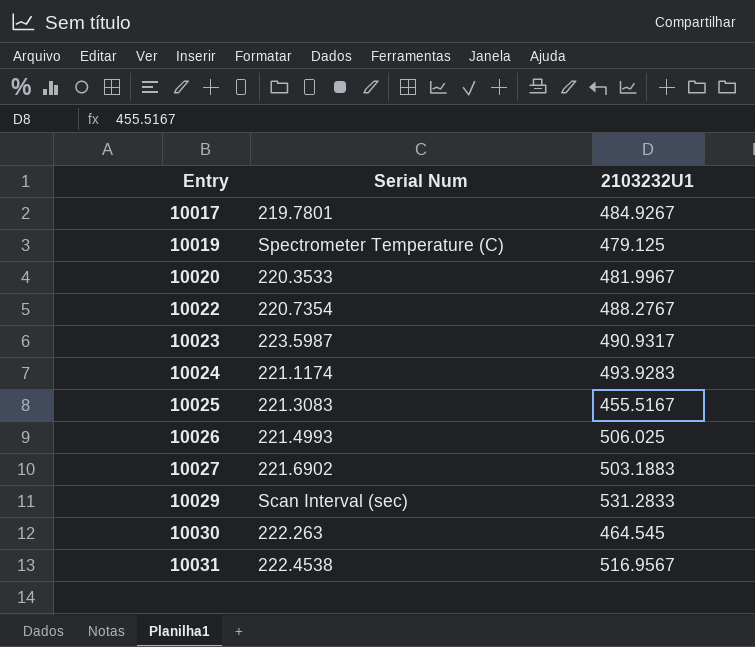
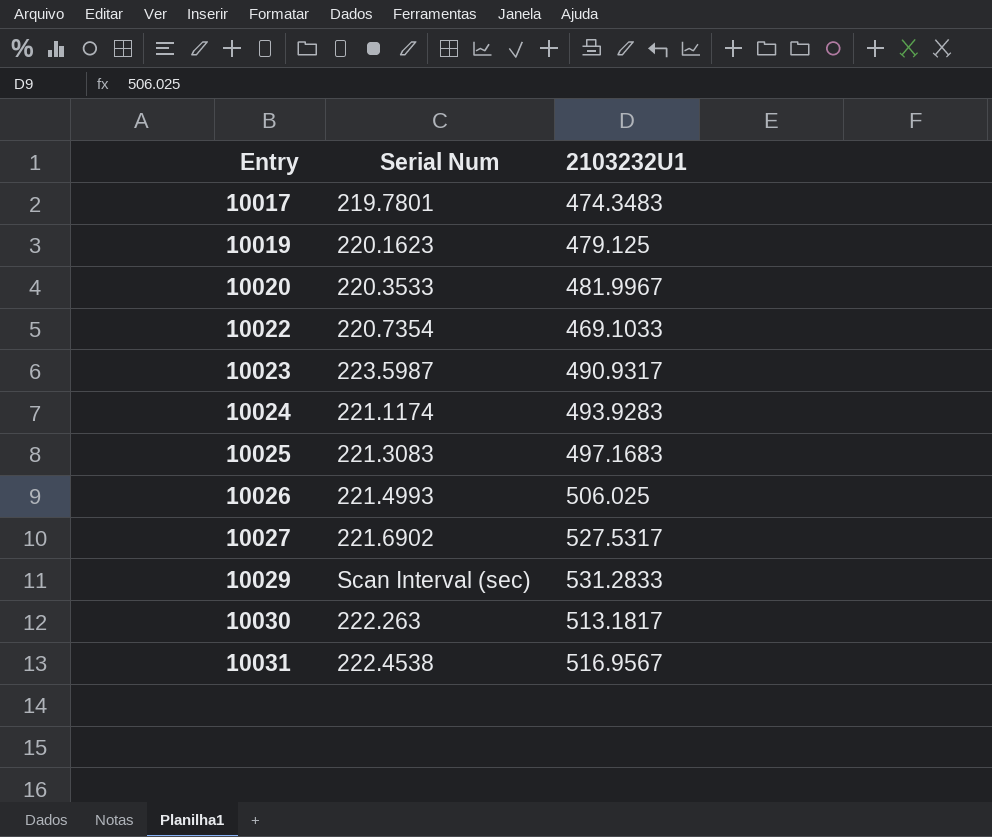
10017 | 2103232U1: 484.9267 -> 474.3483
10019 | Serial Num: Spectrometer Temperature (C) -> 220.1623
10022 | 2103232U1: 488.2767 -> 469.1033
10025 | 2103232U1: 455.5167 -> 497.1683
10027 | 2103232U1: 503.1883 -> 527.5317
10030 | 2103232U1: 464.545 -> 513.1817

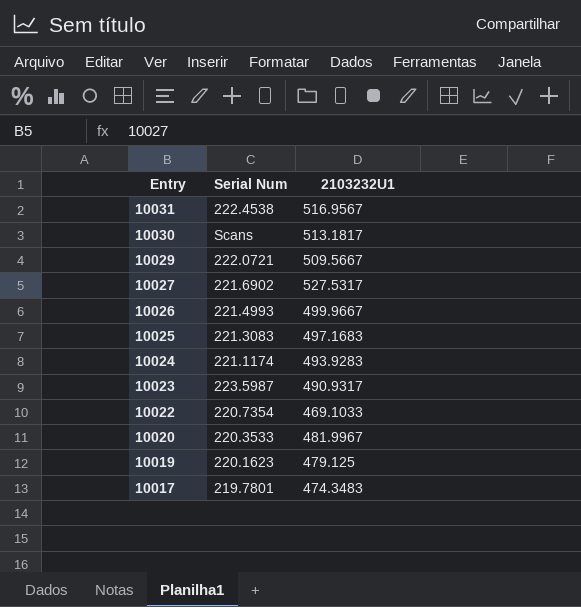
row order: Entry ascending -> Entry descending
10030 | Serial Num: 222.263 -> Scans
10029 | Serial Num: Scan Interval (sec) -> 222.0721
10029 | 2103232U1: 531.2833 -> 509.5667
10026 | 2103232U1: 506.025 -> 499.9667

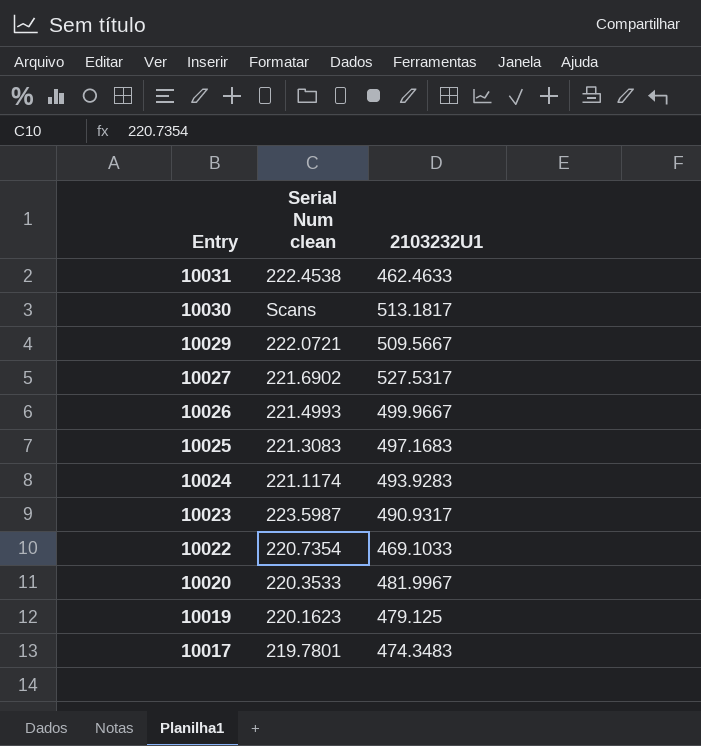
column name: Serial Num -> Serial Num clean
10031 | 2103232U1: 516.9567 -> 462.4633

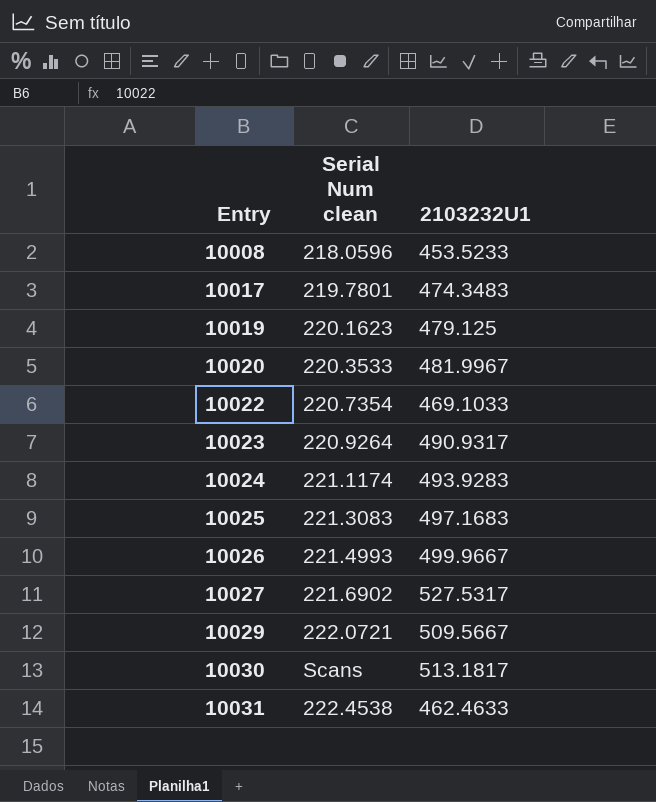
row order: Entry descending -> Entry ascending
row 10008: none -> 218.0596 | 453.5233
10023 | Serial Num clean: 223.5987 -> 220.9264

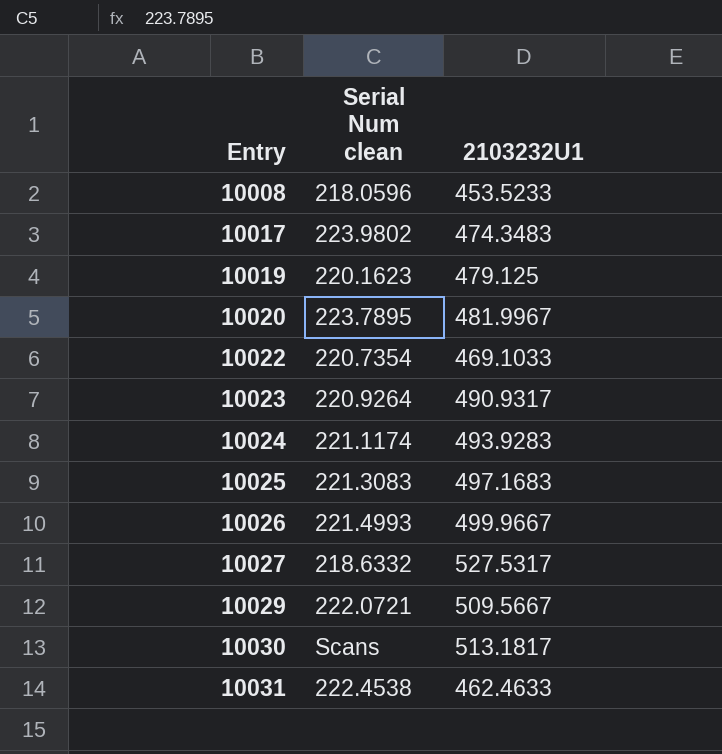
10017 | Serial Num clean: 219.7801 -> 223.9802
10020 | Serial Num clean: 220.3533 -> 223.7895
10027 | Serial Num clean: 221.6902 -> 218.6332

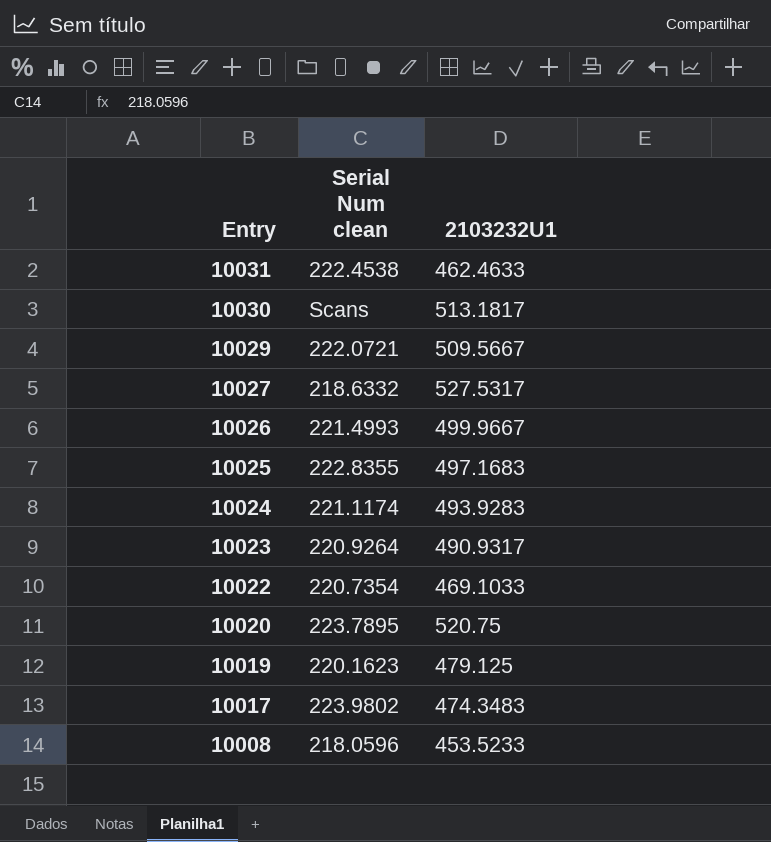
row order: Entry ascending -> Entry descending
10025 | Serial Num clean: 221.3083 -> 222.8355
10020 | 2103232U1: 481.9967 -> 520.75

